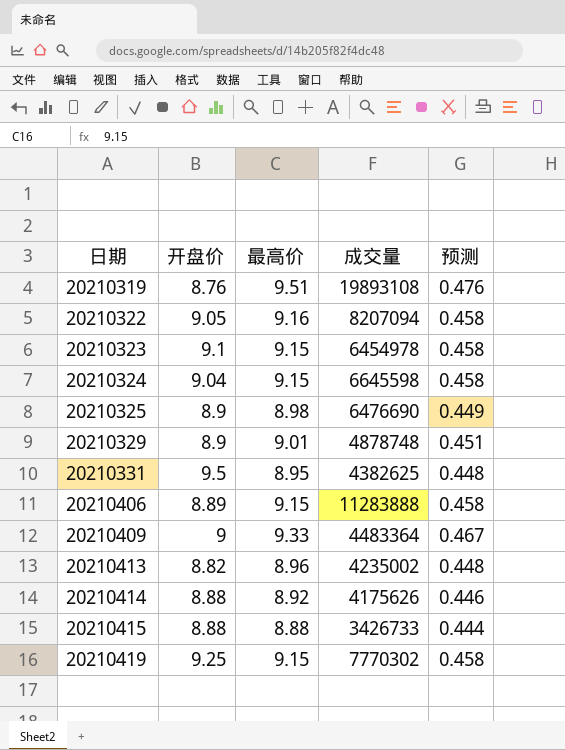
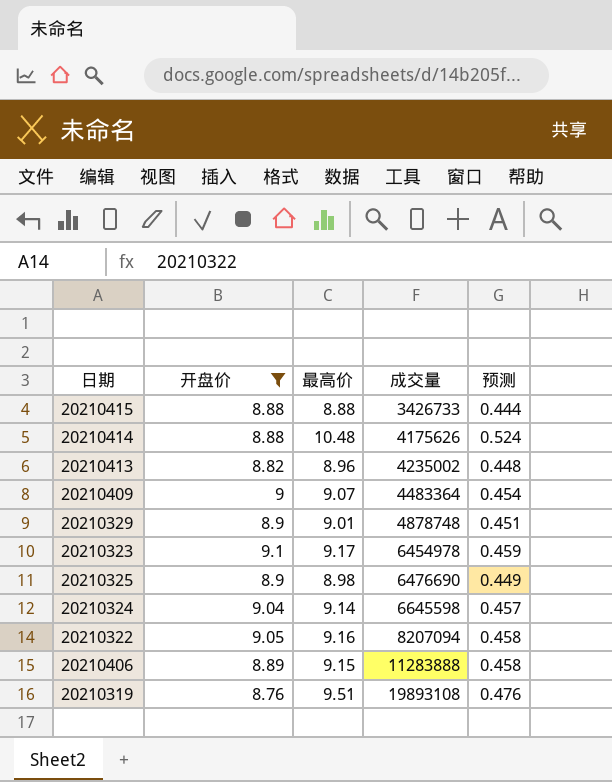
filter: none -> 开盘价 <= 9.1
row order: 日期 ascending -> 成交量 ascending
20210414 | 最高价: 8.92 -> 10.48
20210414 | 预测: 0.446 -> 0.524
20210409 | 最高价: 9.33 -> 9.07
20210409 | 预测: 0.467 -> 0.454
20210323 | 最高价: 9.15 -> 9.17
20210323 | 预测: 0.458 -> 0.459
20210324 | 最高价: 9.15 -> 9.14
20210324 | 预测: 0.458 -> 0.457

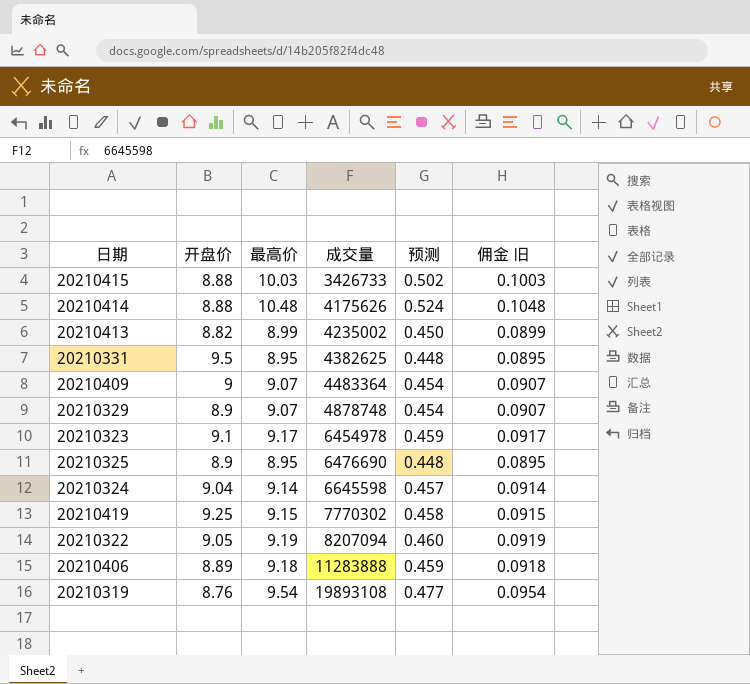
filter: 开盘价 <= 9.1 -> none
column 佣金 旧 | formula: none -> [最高价] * 0.01
20210415 | 最高价: 8.88 -> 10.03
20210415 | 预测: 0.444 -> 0.502
20210413 | 最高价: 8.96 -> 8.99
20210413 | 预测: 0.448 -> 0.450
20210329 | 最高价: 9.01 -> 9.07
20210329 | 预测: 0.451 -> 0.454
20210325 | 最高价: 8.98 -> 8.95
20210325 | 预测: 0.449 -> 0.448
20210322 | 最高价: 9.16 -> 9.19
20210322 | 预测: 0.458 -> 0.460
20210406 | 最高价: 9.15 -> 9.18
20210406 | 预测: 0.458 -> 0.459
20210319 | 最高价: 9.51 -> 9.54
20210319 | 预测: 0.476 -> 0.477

